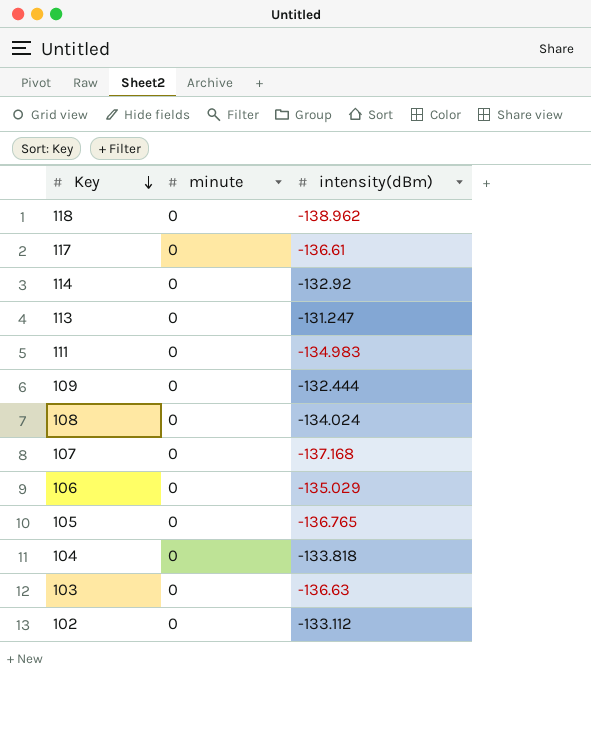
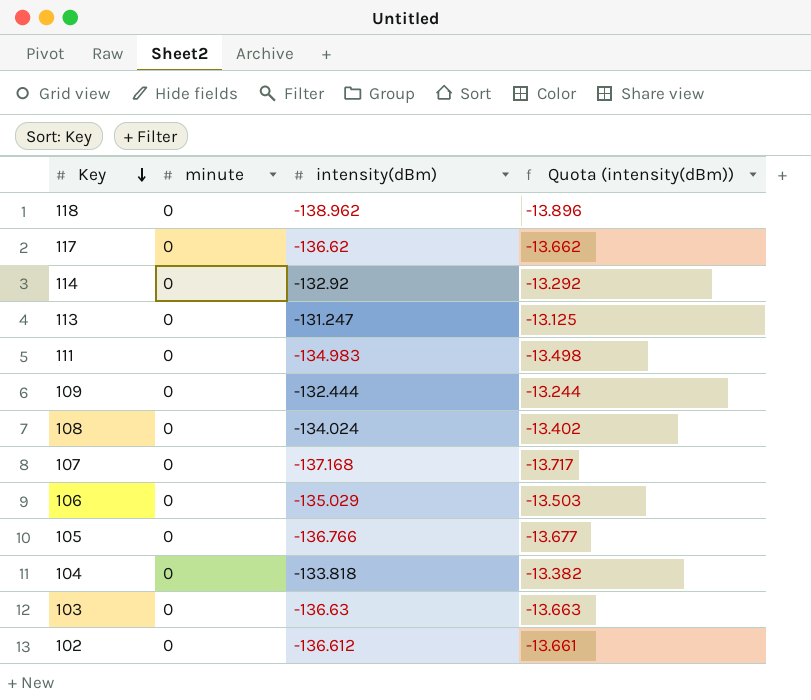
column Quota (intensity(dBm)) | formula: none -> [intensity(dBm)] * 0.1
117 | intensity(dBm): -136.61 -> -136.62
105 | intensity(dBm): -136.765 -> -136.766
102 | intensity(dBm): -133.112 -> -136.612

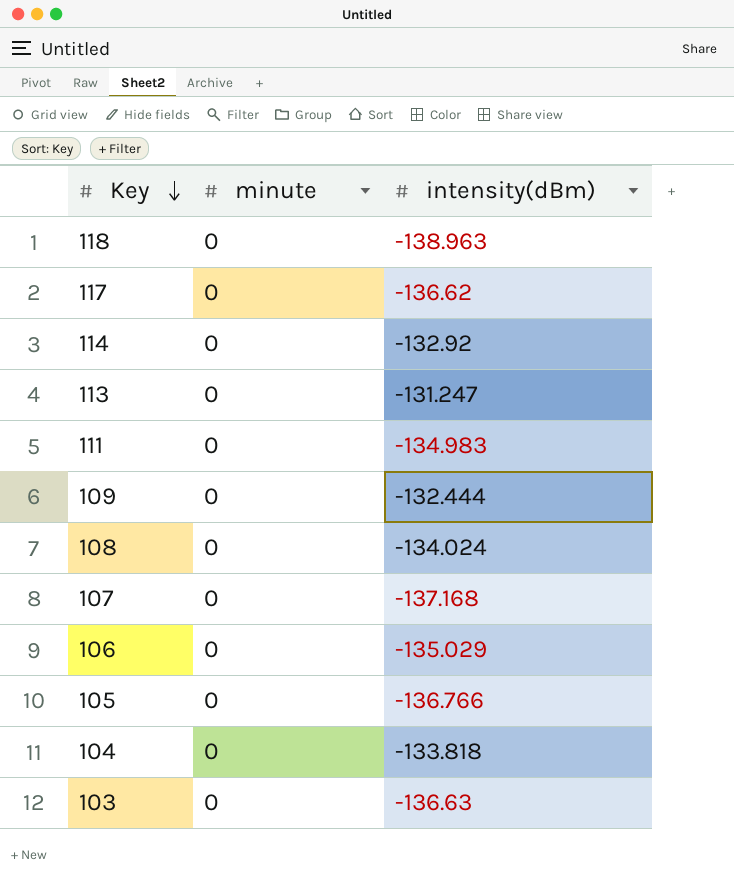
column Quota (intensity(dBm)) | formula: [intensity(dBm)] * 0.1 -> none
row 102: 0 | -136.612 | -13.661 -> none
118 | intensity(dBm): -138.962 -> -138.963

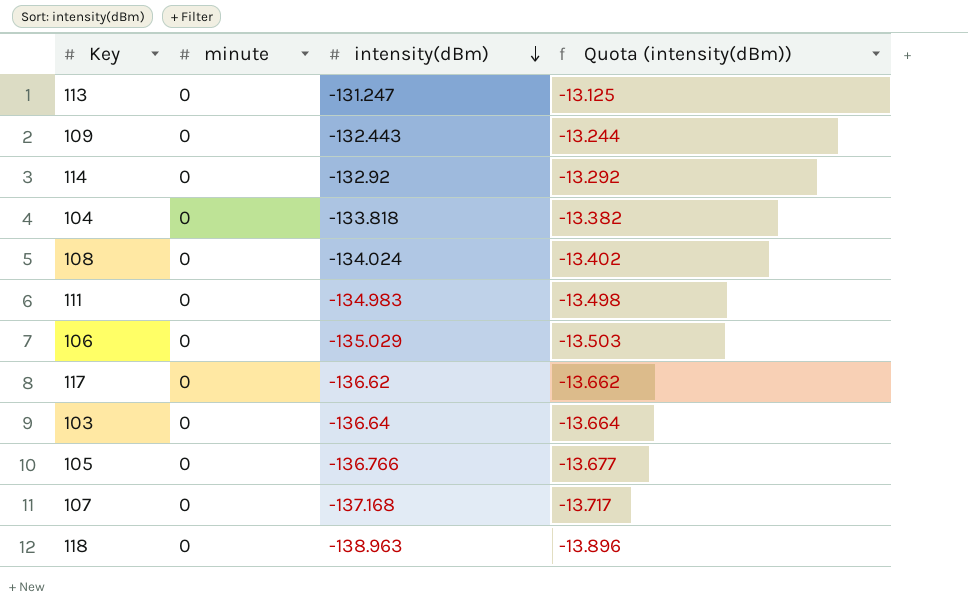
row order: Key descending -> intensity(dBm) descending
column Quota (intensity(dBm)) | formula: none -> [intensity(dBm)] * 0.1
109 | intensity(dBm): -132.444 -> -132.443
103 | intensity(dBm): -136.63 -> -136.64

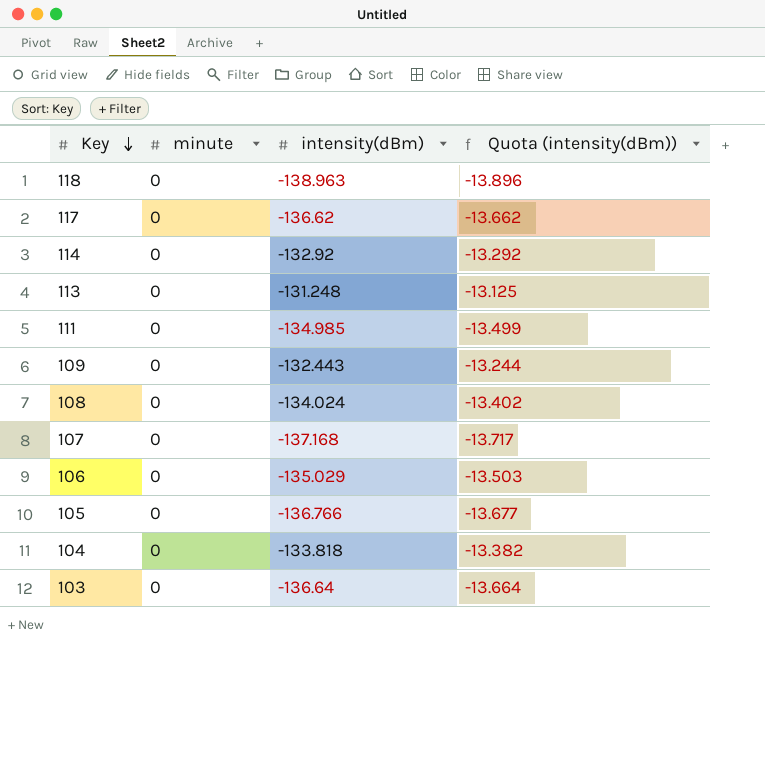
row order: intensity(dBm) descending -> Key descending
113 | intensity(dBm): -131.247 -> -131.248
111 | intensity(dBm): -134.983 -> -134.985
111 | Quota (intensity(dBm)): -13.498 -> -13.499

